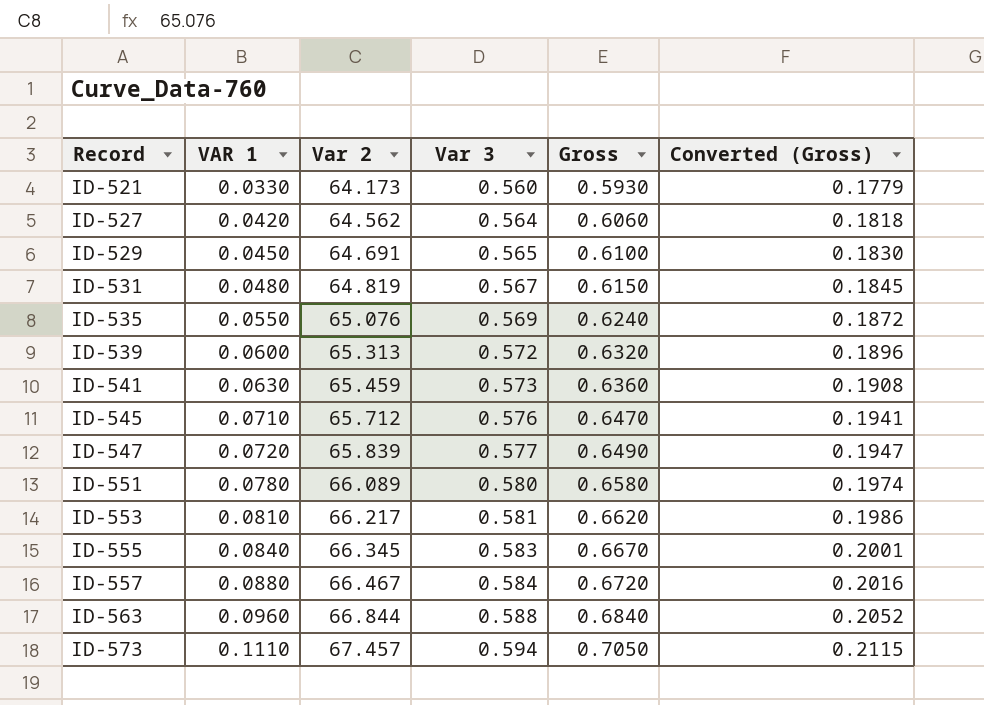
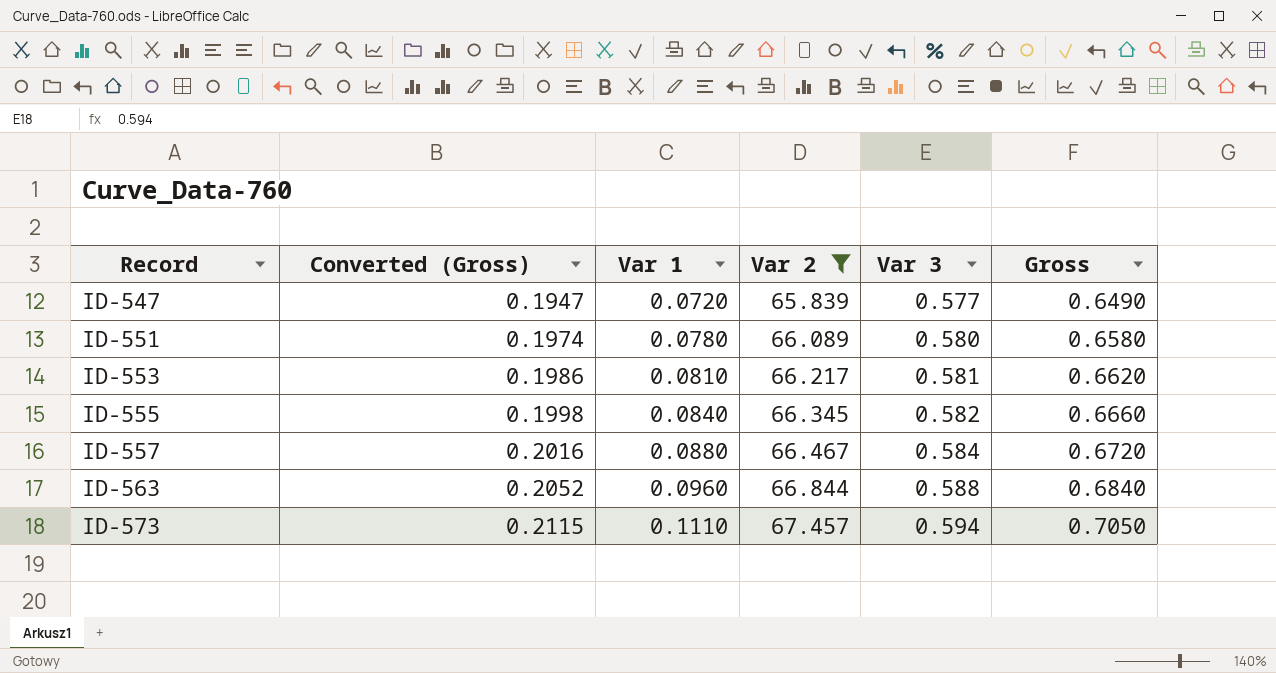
filter: none -> Var 2 >= 65.839
column Converted (Gross) | position: 6 -> 2
column name: VAR 1 -> Var 1
ID-555 | Converted (Gross): 0.2001 -> 0.1998
ID-555 | Var 3: 0.583 -> 0.582
ID-555 | Gross: 0.6670 -> 0.6660

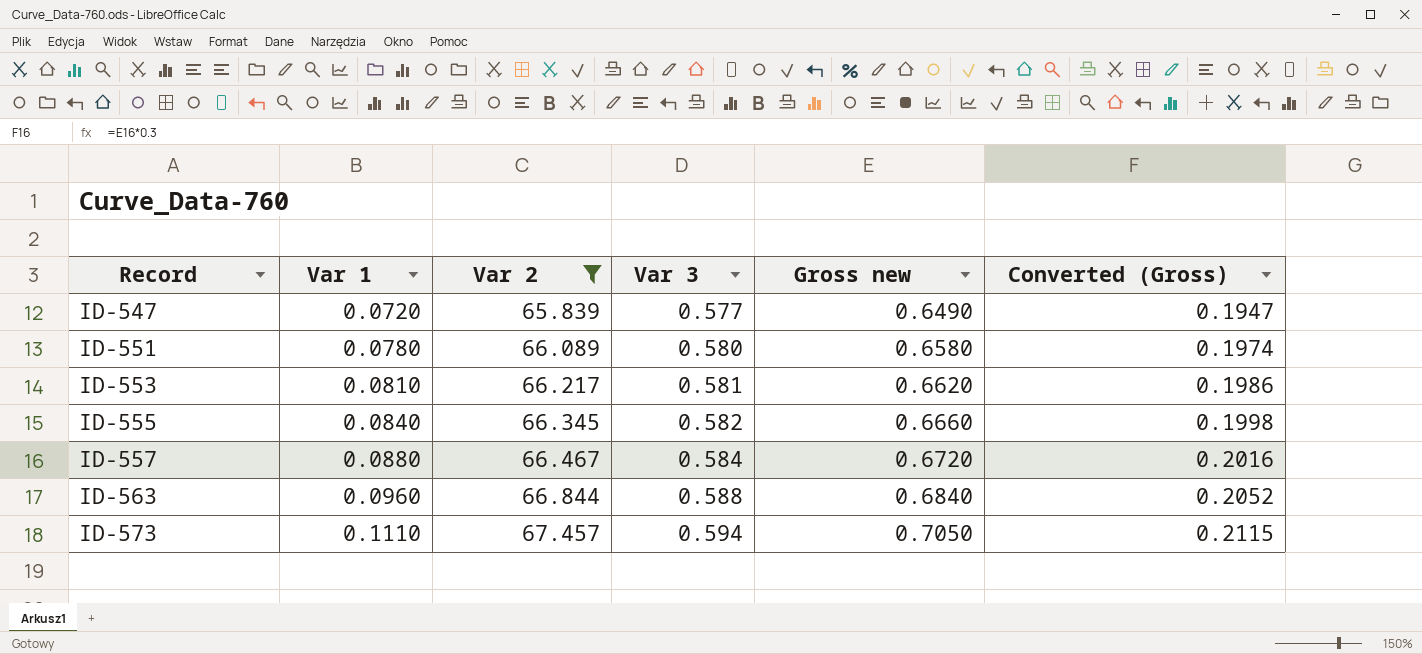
column name: Gross -> Gross new
column Converted (Gross) | position: 2 -> 6

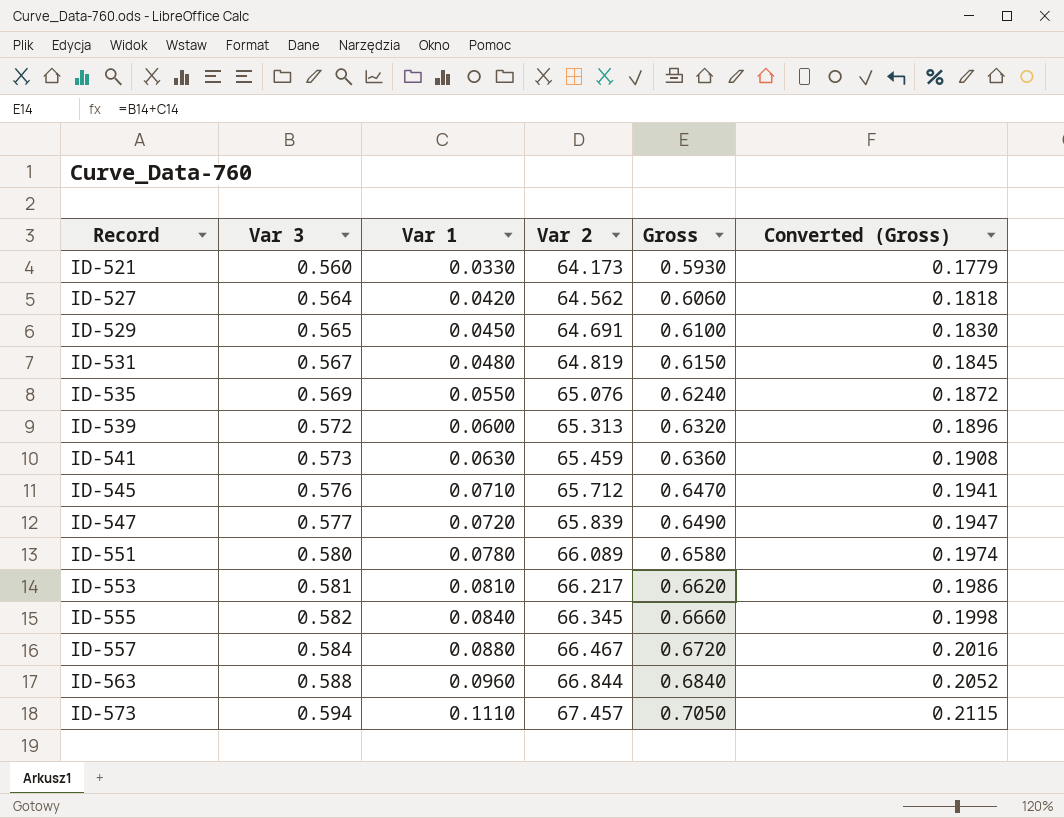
filter: Var 2 >= 65.839 -> none
column Var 3 | position: 4 -> 2
column name: Gross new -> Gross

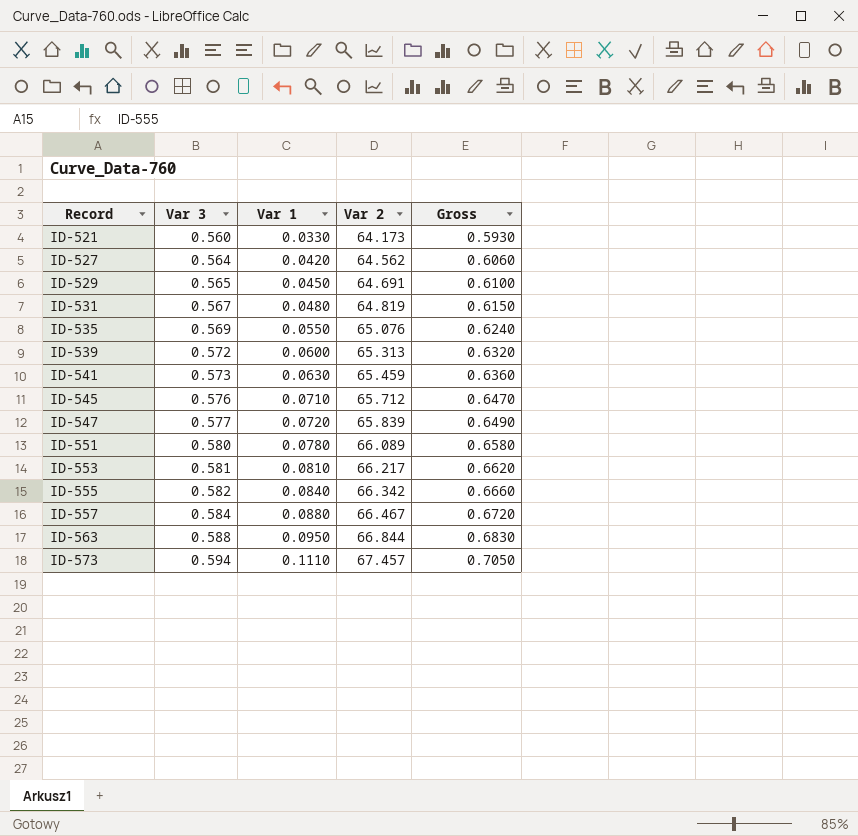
column Converted (Gross) | formula: [Gross] * 0.3 -> none
ID-555 | Var 2: 66.345 -> 66.342
ID-563 | Var 1: 0.0960 -> 0.0950
ID-563 | Gross: 0.6840 -> 0.6830

